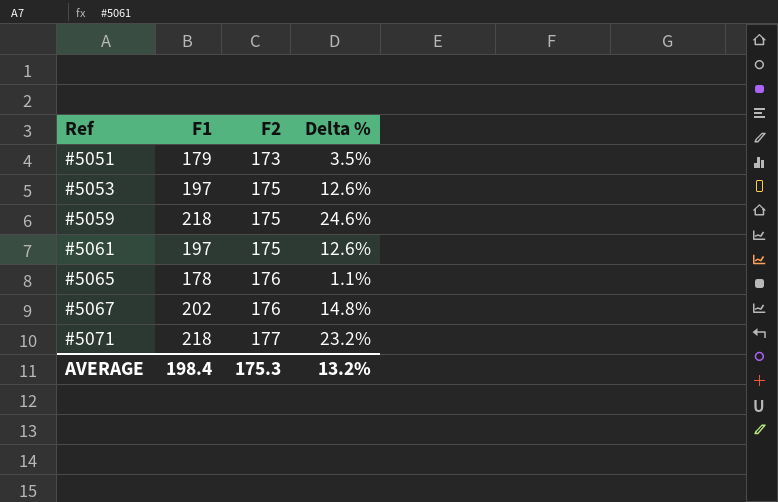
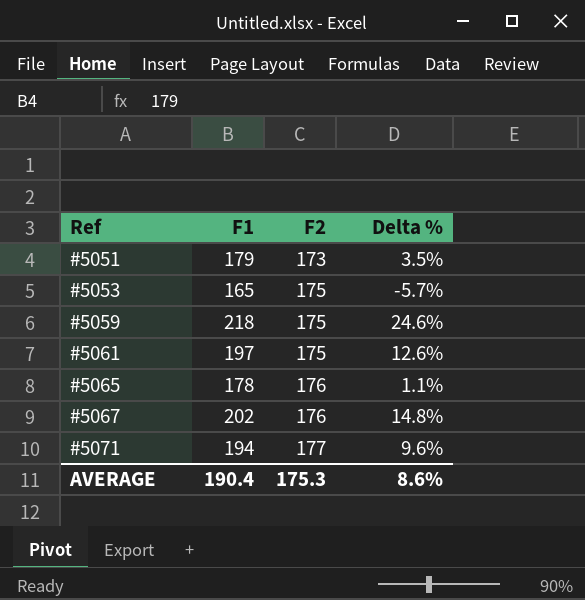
#5053 | F1: 197 -> 165
#5053 | Delta %: 12.6% -> -5.7%
#5071 | F1: 218 -> 194
#5071 | Delta %: 23.2% -> 9.6%
AVERAGE | F1: 198.4 -> 190.4
AVERAGE | Delta %: 13.2% -> 8.6%

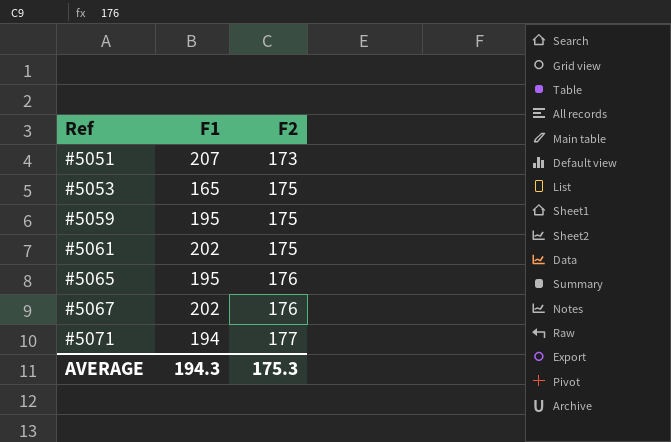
column Delta % | formula: ([F1] - [F2]) / [F2] -> none
#5051 | F1: 179 -> 207
#5059 | F1: 218 -> 195
#5061 | F1: 197 -> 202
#5065 | F1: 178 -> 195
AVERAGE | F1: 190.4 -> 194.3

